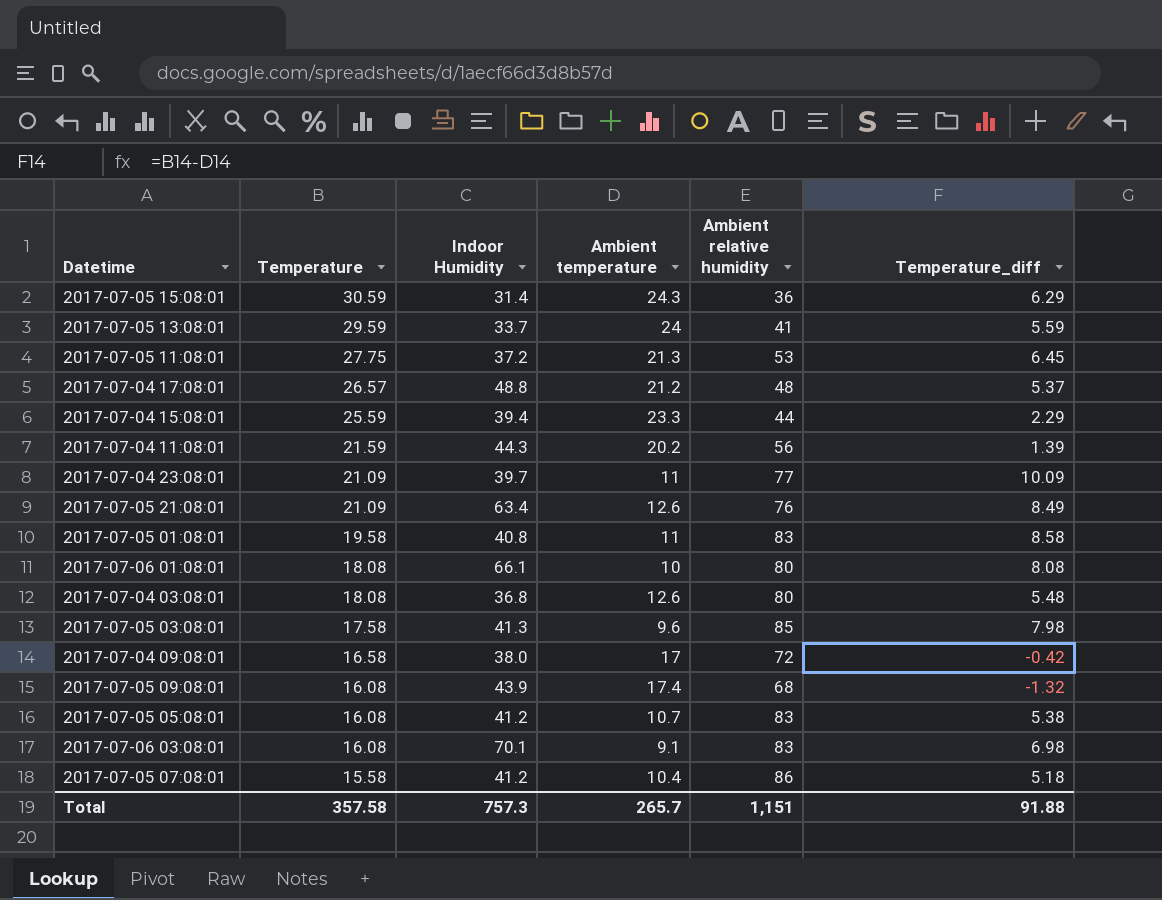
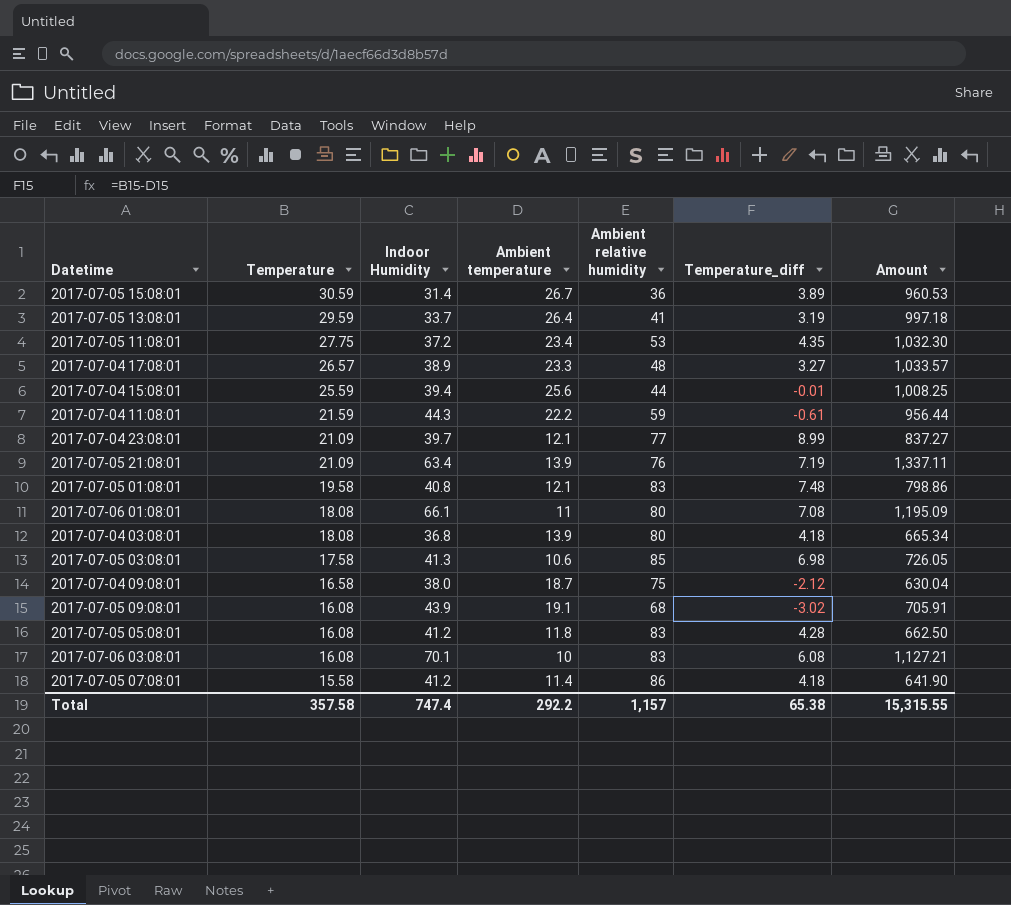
column Amount | formula: none -> [Temperature] * [Indoor Humidity]
2017-07-05 15:08:01 | Ambient temperature: 24.3 -> 26.7
2017-07-05 15:08:01 | Temperature_diff: 6.29 -> 3.89
2017-07-05 13:08:01 | Ambient temperature: 24 -> 26.4
2017-07-05 13:08:01 | Temperature_diff: 5.59 -> 3.19
2017-07-05 11:08:01 | Ambient temperature: 21.3 -> 23.4
2017-07-05 11:08:01 | Temperature_diff: 6.45 -> 4.35
2017-07-04 17:08:01 | Indoor Humidity: 48.8 -> 38.9
2017-07-04 17:08:01 | Ambient temperature: 21.2 -> 23.3
2017-07-04 17:08:01 | Temperature_diff: 5.37 -> 3.27
2017-07-04 15:08:01 | Ambient temperature: 23.3 -> 25.6
2017-07-04 15:08:01 | Temperature_diff: 2.29 -> -0.01
2017-07-04 11:08:01 | Ambient temperature: 20.2 -> 22.2
2017-07-04 11:08:01 | Ambient relative humidity: 56 -> 59
2017-07-04 11:08:01 | Temperature_diff: 1.39 -> -0.61
2017-07-04 23:08:01 | Ambient temperature: 11 -> 12.1
2017-07-04 23:08:01 | Temperature_diff: 10.09 -> 8.99
2017-07-05 21:08:01 | Ambient temperature: 12.6 -> 13.9
2017-07-05 21:08:01 | Temperature_diff: 8.49 -> 7.19
2017-07-05 01:08:01 | Ambient temperature: 11 -> 12.1
2017-07-05 01:08:01 | Temperature_diff: 8.58 -> 7.48
2017-07-06 01:08:01 | Ambient temperature: 10 -> 11
2017-07-06 01:08:01 | Temperature_diff: 8.08 -> 7.08
2017-07-04 03:08:01 | Ambient temperature: 12.6 -> 13.9
2017-07-04 03:08:01 | Temperature_diff: 5.48 -> 4.18
2017-07-05 03:08:01 | Ambient temperature: 9.6 -> 10.6
2017-07-05 03:08:01 | Temperature_diff: 7.98 -> 6.98
2017-07-04 09:08:01 | Ambient temperature: 17 -> 18.7
2017-07-04 09:08:01 | Ambient relative humidity: 72 -> 75
2017-07-04 09:08:01 | Temperature_diff: -0.42 -> -2.12
2017-07-05 09:08:01 | Ambient temperature: 17.4 -> 19.1
2017-07-05 09:08:01 | Temperature_diff: -1.32 -> -3.02
2017-07-05 05:08:01 | Ambient temperature: 10.7 -> 11.8
2017-07-05 05:08:01 | Temperature_diff: 5.38 -> 4.28
2017-07-06 03:08:01 | Ambient temperature: 9.1 -> 10
2017-07-06 03:08:01 | Temperature_diff: 6.98 -> 6.08
2017-07-05 07:08:01 | Ambient temperature: 10.4 -> 11.4
2017-07-05 07:08:01 | Temperature_diff: 5.18 -> 4.18
Total | Indoor Humidity: 757.3 -> 747.4
Total | Ambient temperature: 265.7 -> 292.2
Total | Ambient relative humidity: 1,151 -> 1,157
Total | Temperature_diff: 91.88 -> 65.38

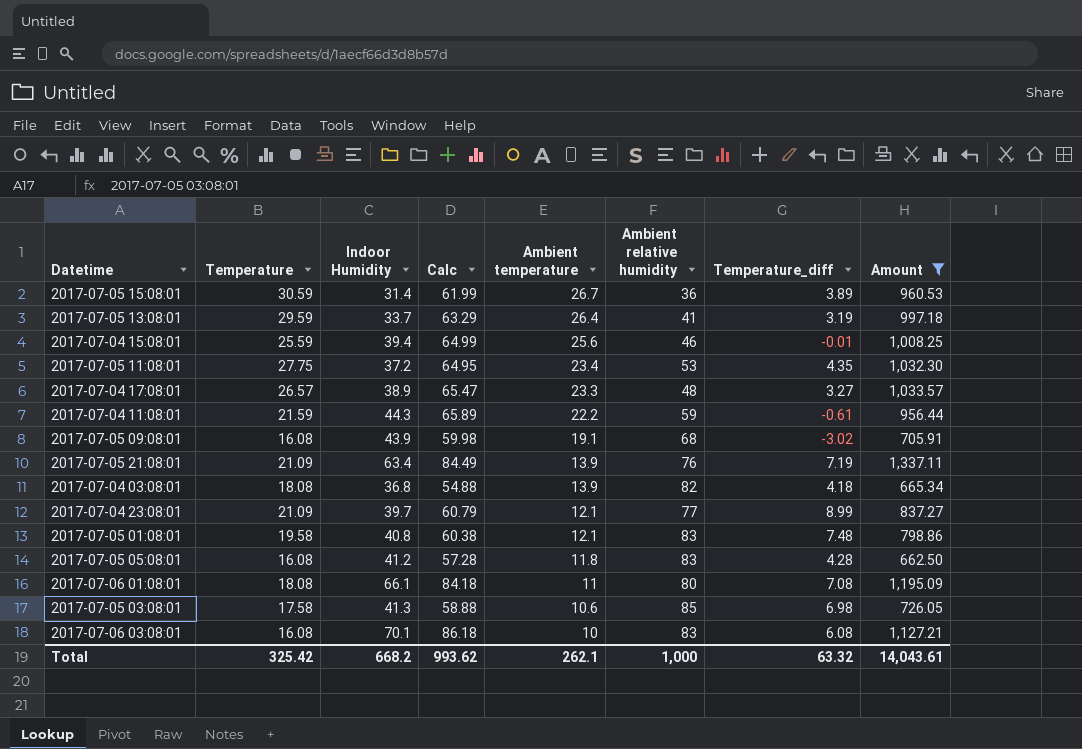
filter: none -> Amount >= 662.50
row order: Temperature descending -> Ambient temperature descending
column Calc | formula: none -> [Temperature] + [Indoor Humidity]
2017-07-04 15:08:01 | Ambient relative humidity: 44 -> 46
2017-07-04 03:08:01 | Ambient relative humidity: 80 -> 82
Total | Temperature: 357.58 -> 325.42
Total | Indoor Humidity: 747.4 -> 668.2
Total | Ambient temperature: 292.2 -> 262.1
Total | Ambient relative humidity: 1,157 -> 1,000
Total | Temperature_diff: 65.38 -> 63.32
Total | Amount: 15,315.55 -> 14,043.61

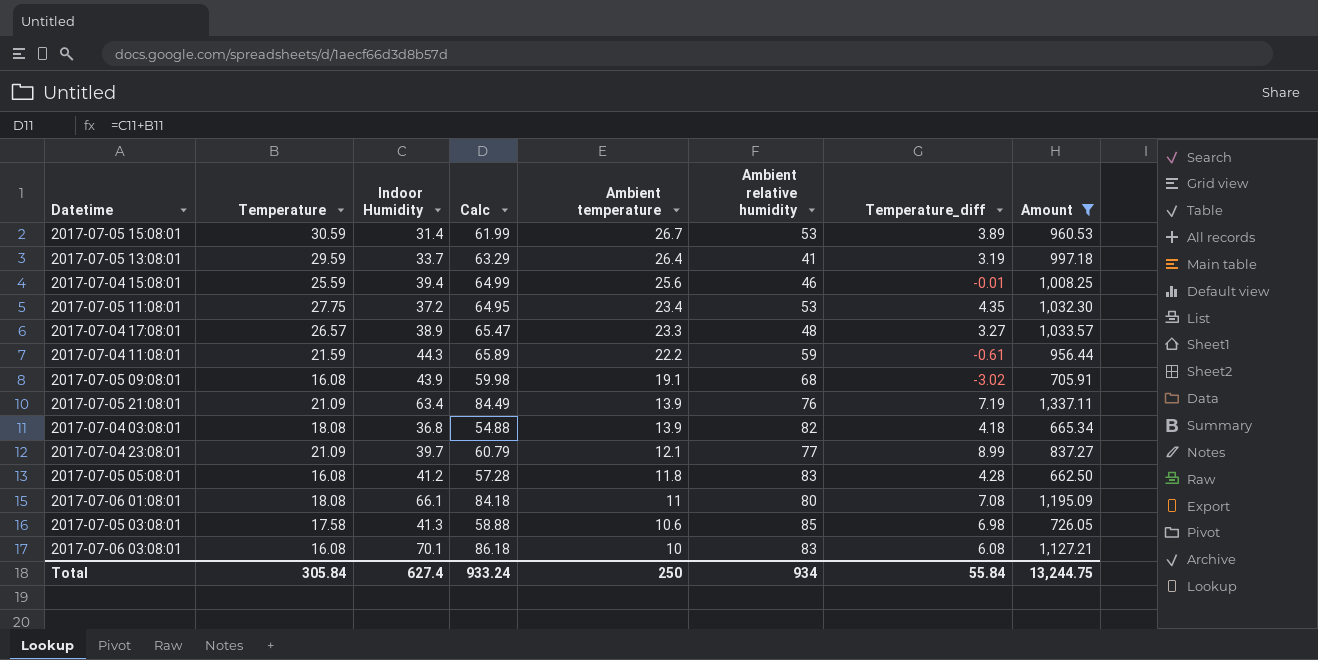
row 2017-07-05 01:08:01: 19.58 | 40.8 | 60.38 | 12.1 | 83 | 7.48 | 798.86 -> none
2017-07-05 15:08:01 | Ambient relative humidity: 36 -> 53
Total | Temperature: 325.42 -> 305.84
Total | Indoor Humidity: 668.2 -> 627.4
Total | Calc: 993.62 -> 933.24
Total | Ambient temperature: 262.1 -> 250
Total | Ambient relative humidity: 1,000 -> 934
Total | Temperature_diff: 63.32 -> 55.84
Total | Amount: 14,043.61 -> 13,244.75

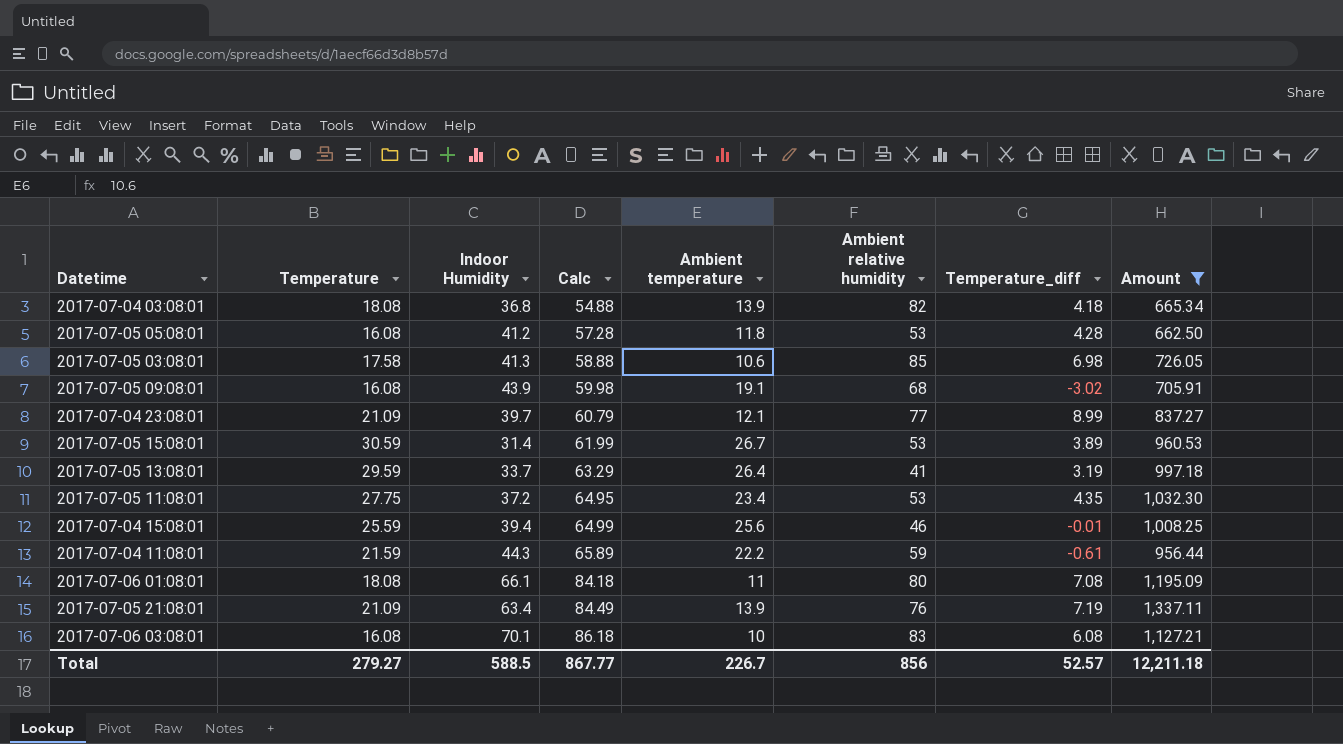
row order: Ambient temperature descending -> Calc ascending
row 2017-07-04 17:08:01: 26.57 | 38.9 | 65.47 | 23.3 | 48 | 3.27 | 1,033.57 -> none
2017-07-05 05:08:01 | Ambient relative humidity: 83 -> 53
Total | Temperature: 305.84 -> 279.27
Total | Indoor Humidity: 627.4 -> 588.5
Total | Calc: 933.24 -> 867.77
Total | Ambient temperature: 250 -> 226.7
Total | Ambient relative humidity: 934 -> 856
Total | Temperature_diff: 55.84 -> 52.57
Total | Amount: 13,244.75 -> 12,211.18

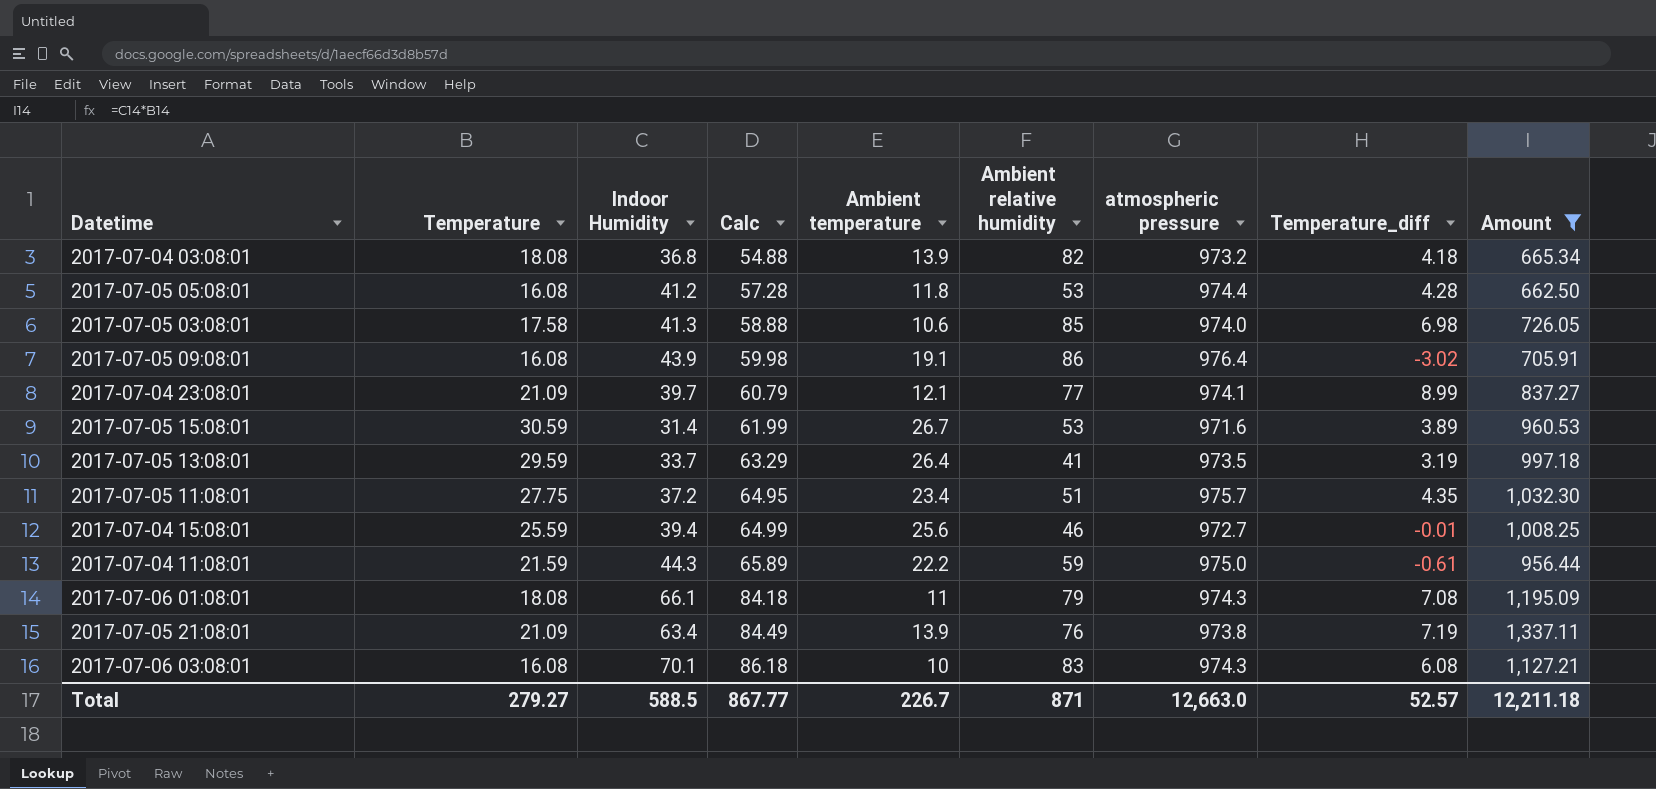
column atmospheric pressure | position: none -> 7
2017-07-05 09:08:01 | Ambient relative humidity: 68 -> 86
2017-07-05 11:08:01 | Ambient relative humidity: 53 -> 51
2017-07-06 01:08:01 | Ambient relative humidity: 80 -> 79
Total | Ambient relative humidity: 856 -> 871

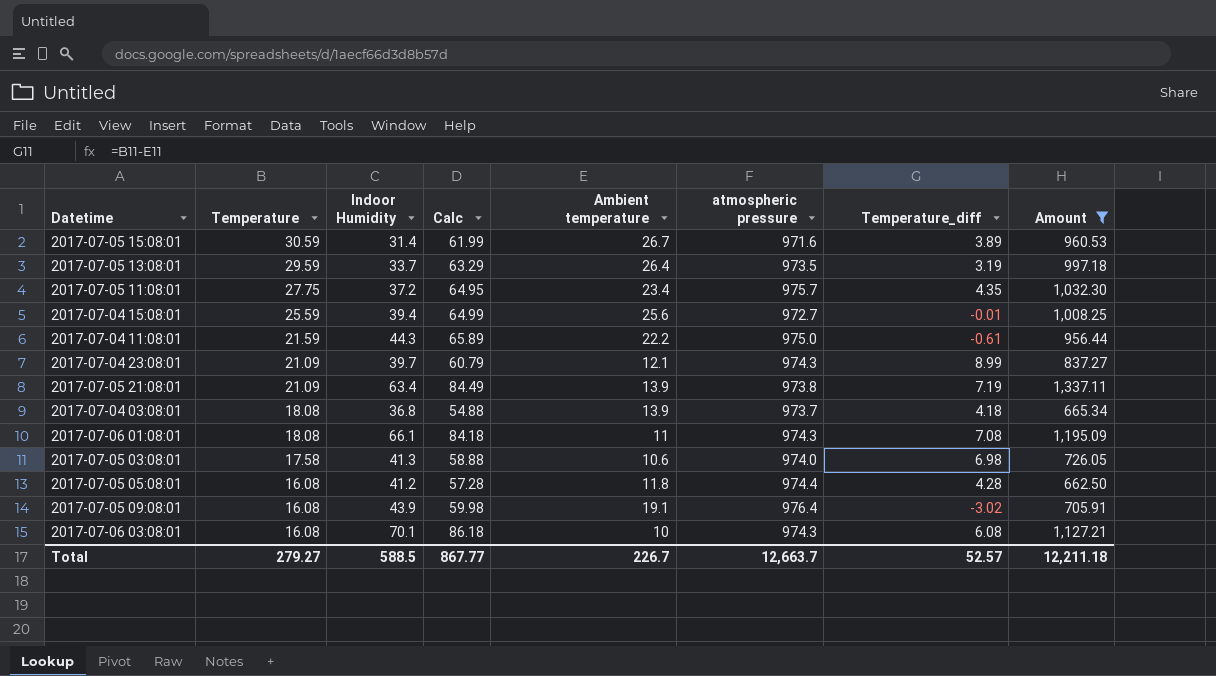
row order: Calc ascending -> Temperature descending
column Ambient relative humidity | position: 6 -> none
2017-07-04 23:08:01 | atmospheric pressure: 974.1 -> 974.3
2017-07-04 03:08:01 | atmospheric pressure: 973.2 -> 973.7
Total | atmospheric pressure: 12,663.0 -> 12,663.7

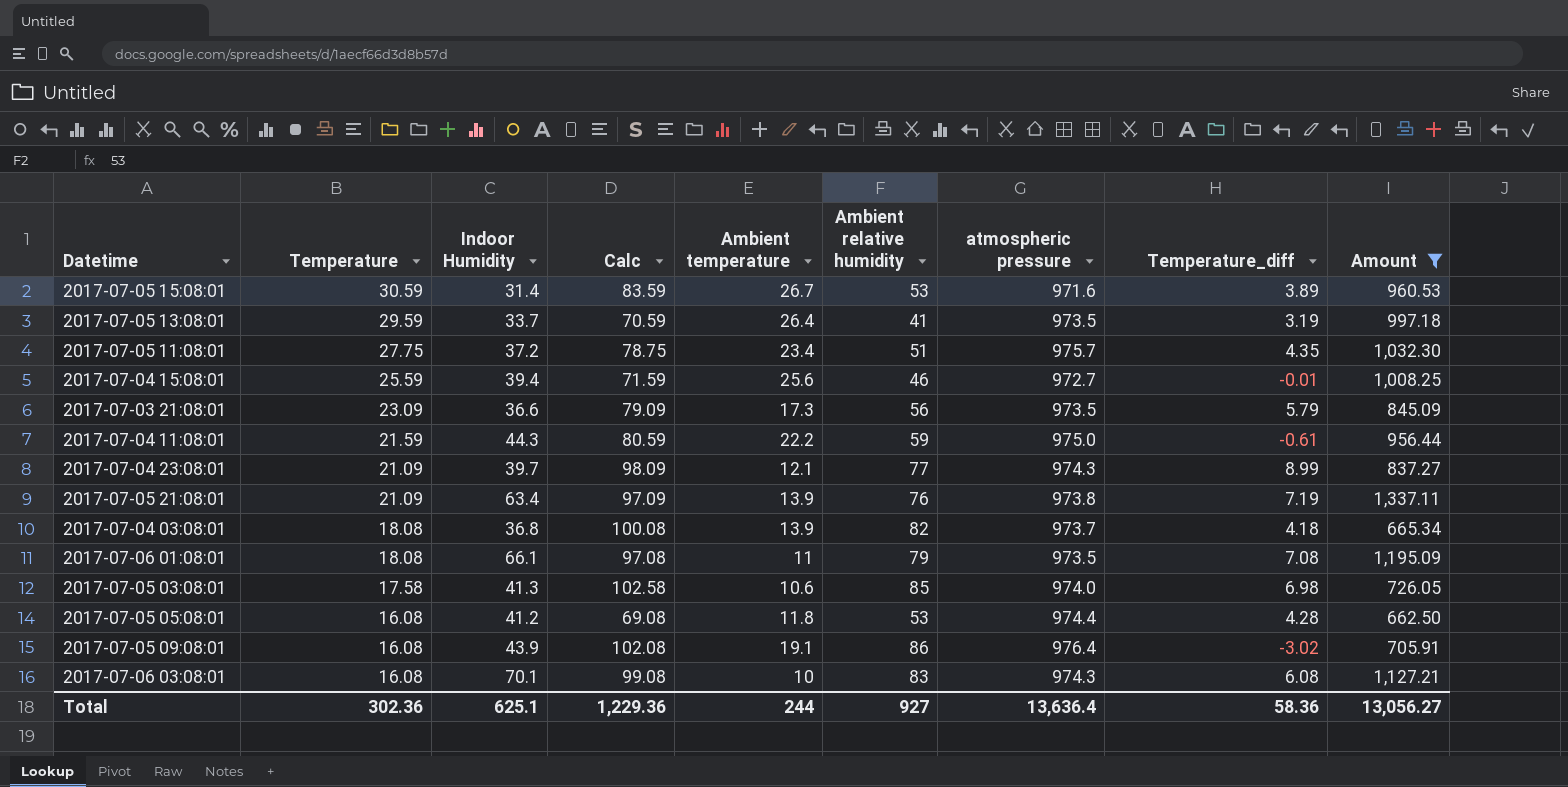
column Calc | formula: [Temperature] + [Indoor Humidity] -> [Temperature] + [Ambient relative humidity]
column Ambient relative humidity | position: none -> 6
row 2017-07-03 21:08:01: none -> 23.09 | 36.6 | 79.09 | 17.3 | 56 | 973.5 | 5.79 | 845.09
2017-07-06 01:08:01 | atmospheric pressure: 974.3 -> 973.5
Total | Temperature: 279.27 -> 302.36
Total | Indoor Humidity: 588.5 -> 625.1
Total | Calc: 867.77 -> 1,229.36
Total | Ambient temperature: 226.7 -> 244
Total | atmospheric pressure: 12,663.7 -> 13,636.4
Total | Temperature_diff: 52.57 -> 58.36
Total | Amount: 12,211.18 -> 13,056.27

